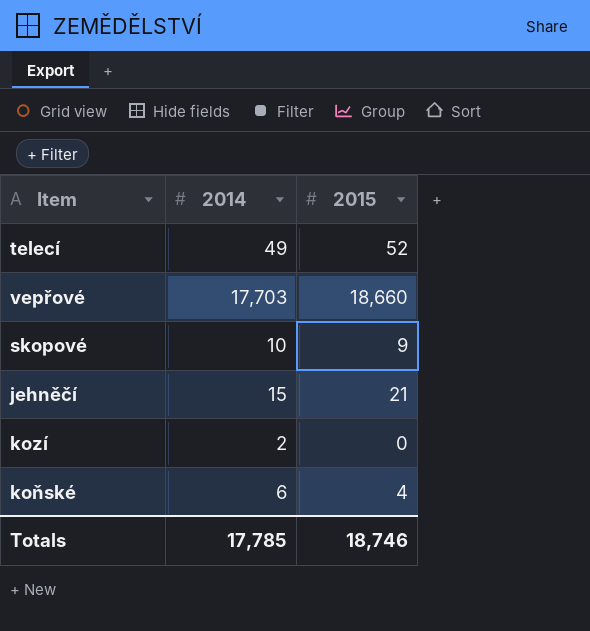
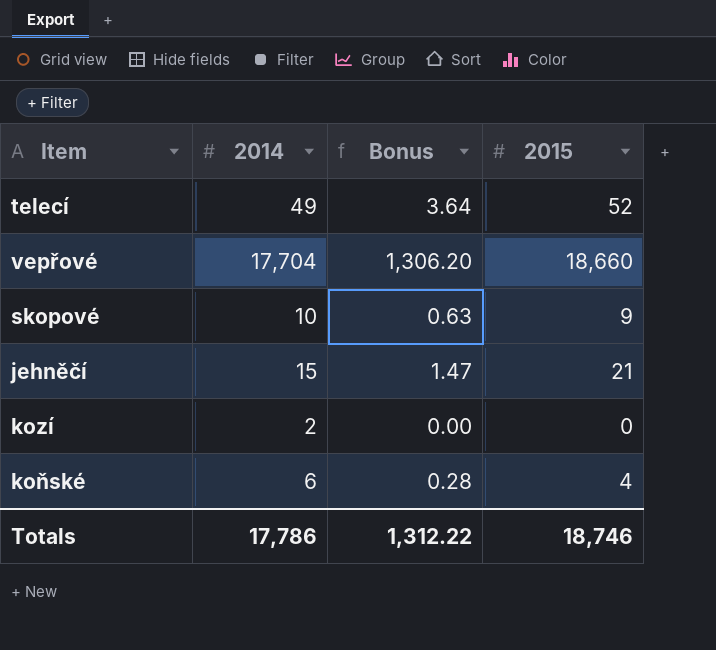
column Bonus | formula: none -> [2015] * 0.07
vepřové | 2014: 17,703 -> 17,704
Totals | 2014: 17,785 -> 17,786

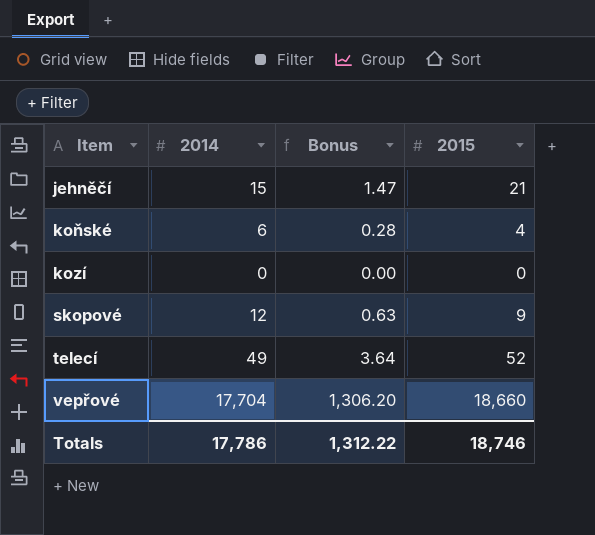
row order: none -> Item ascending
kozí | 2014: 2 -> 0
skopové | 2014: 10 -> 12

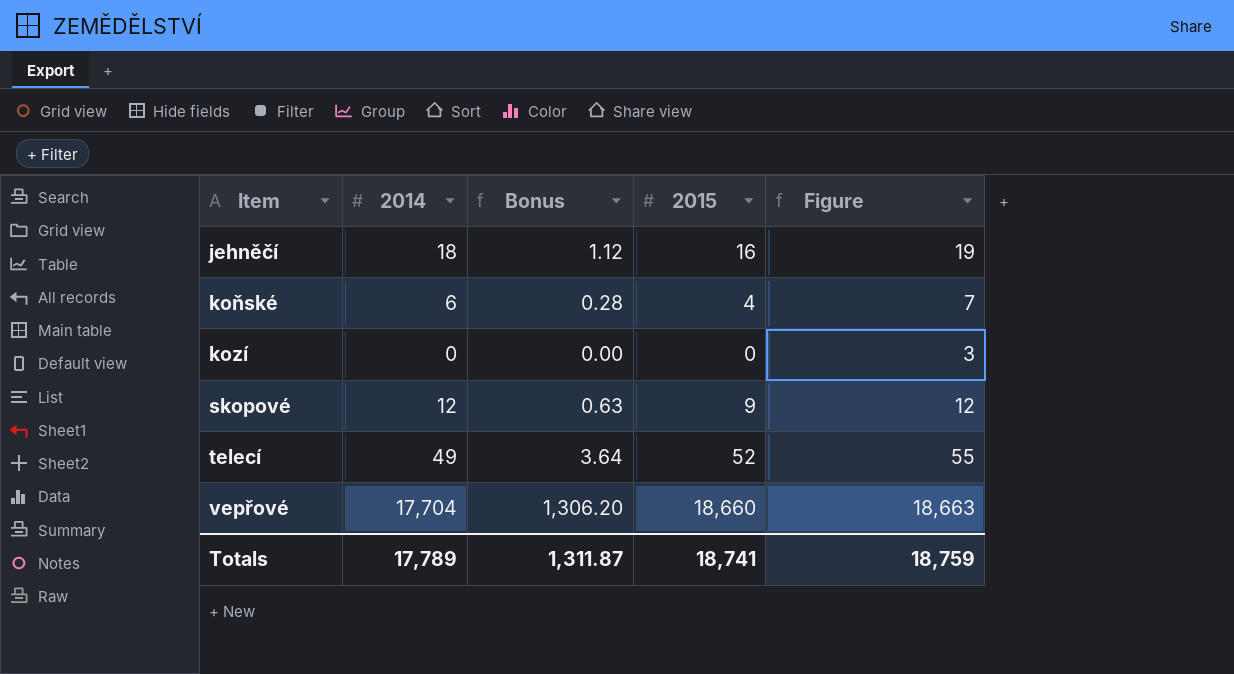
column Figure | formula: none -> [2015] + 3
jehněčí | 2014: 15 -> 18
jehněčí | Bonus: 1.47 -> 1.12
jehněčí | 2015: 21 -> 16
Totals | 2014: 17,786 -> 17,789
Totals | Bonus: 1,312.22 -> 1,311.87
Totals | 2015: 18,746 -> 18,741

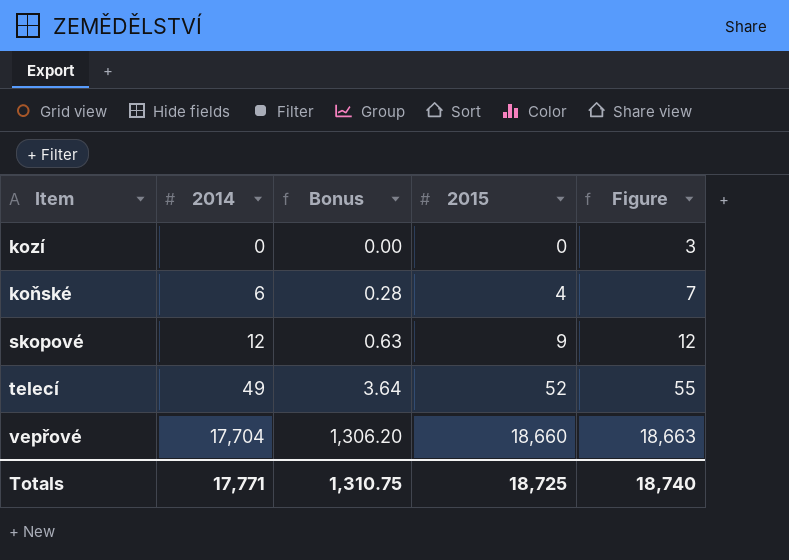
row order: Item ascending -> 2014 ascending
row jehněčí: 18 | 1.12 | 16 | 19 -> none
Totals | 2014: 17,789 -> 17,771
Totals | Bonus: 1,311.87 -> 1,310.75
Totals | 2015: 18,741 -> 18,725
Totals | Figure: 18,759 -> 18,740

